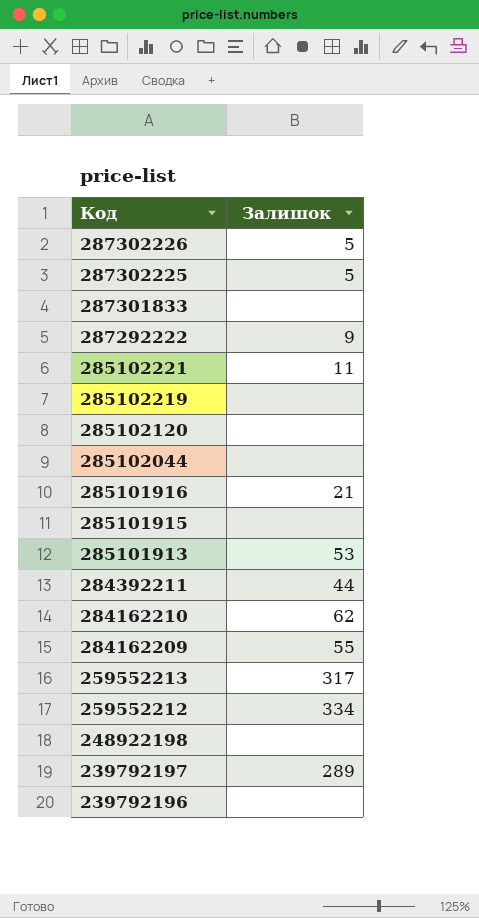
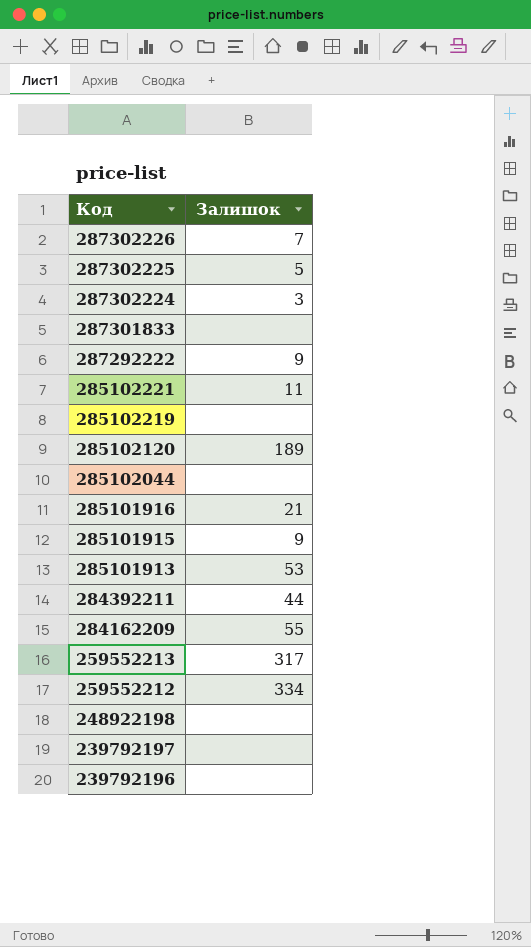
row 284162210: 62 -> none
287302226 | Залишок: 5 -> 7
row 287302224: none -> 3
285102120 | Залишок: none -> 189
285101915 | Залишок: none -> 9
239792197 | Залишок: 289 -> none

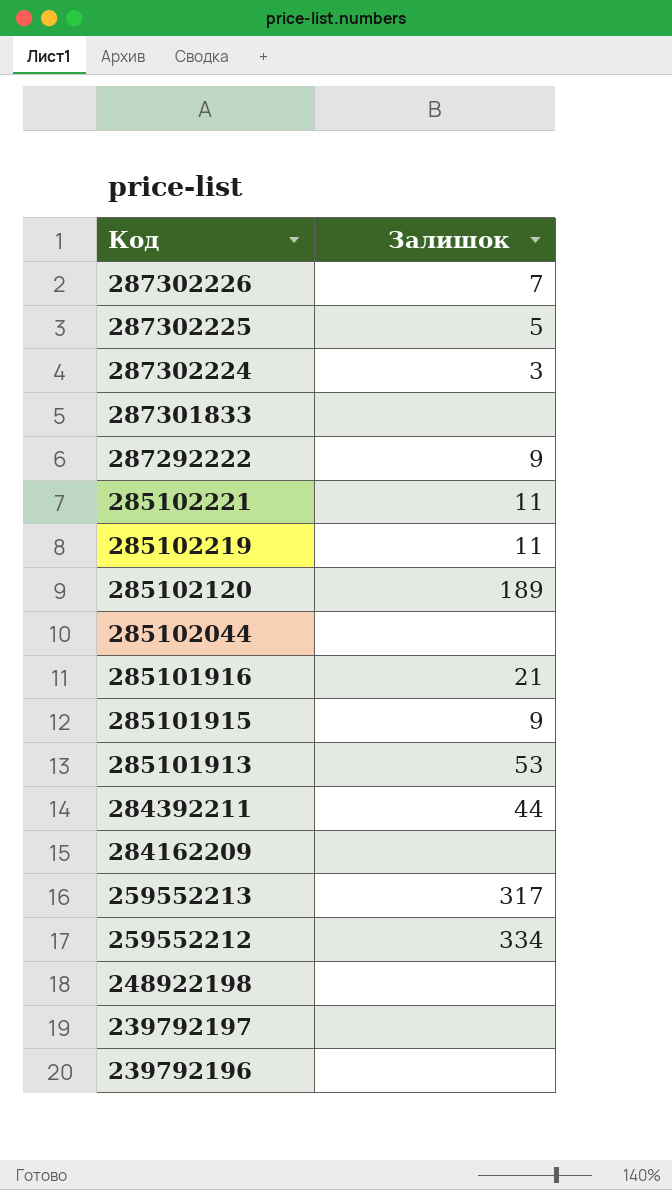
285102219 | Залишок: none -> 11
284162209 | Залишок: 55 -> none

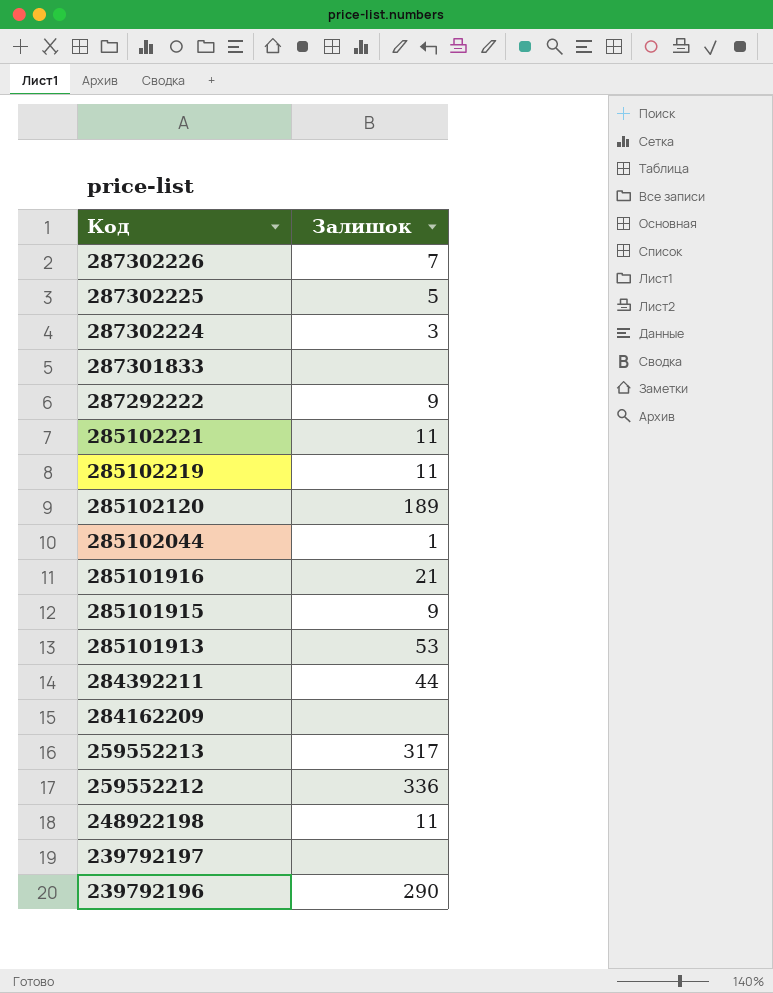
285102044 | Залишок: none -> 1
259552212 | Залишок: 334 -> 336
248922198 | Залишок: none -> 11
239792196 | Залишок: none -> 290

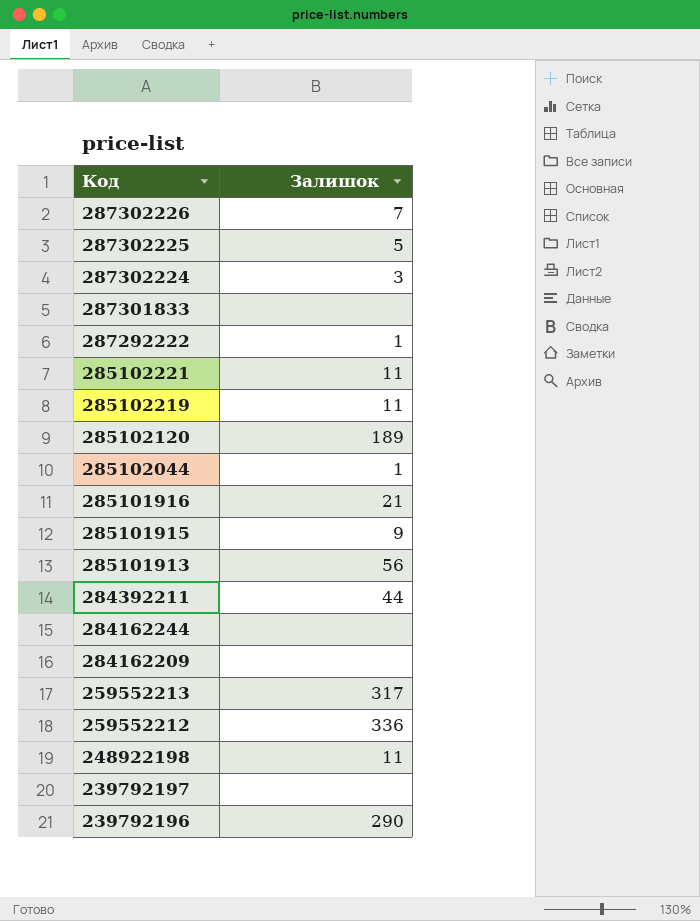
287292222 | Залишок: 9 -> 1
285101913 | Залишок: 53 -> 56
row 284162244: none -> none

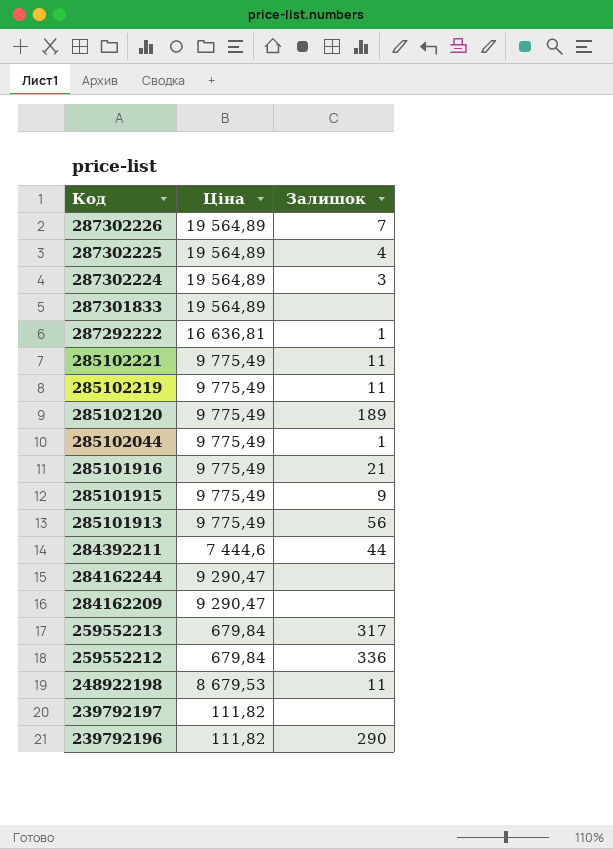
column Ціна | position: none -> 2
287302225 | Залишок: 5 -> 4

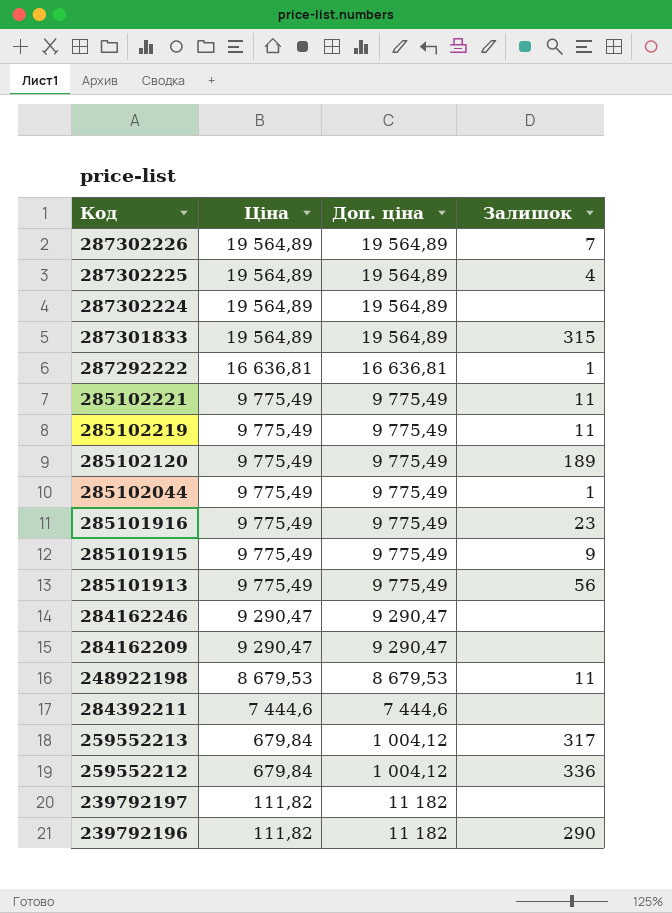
row order: Код descending -> Ціна descending
column Доп. ціна | position: none -> 3
row 284162244: 9 290,47 | none -> none
287302224 | Залишок: 3 -> none
287301833 | Залишок: none -> 315
285101916 | Залишок: 21 -> 23
row 284162246: none -> 9 290,47 | 9 290,47 | none
284392211 | Залишок: 44 -> none

